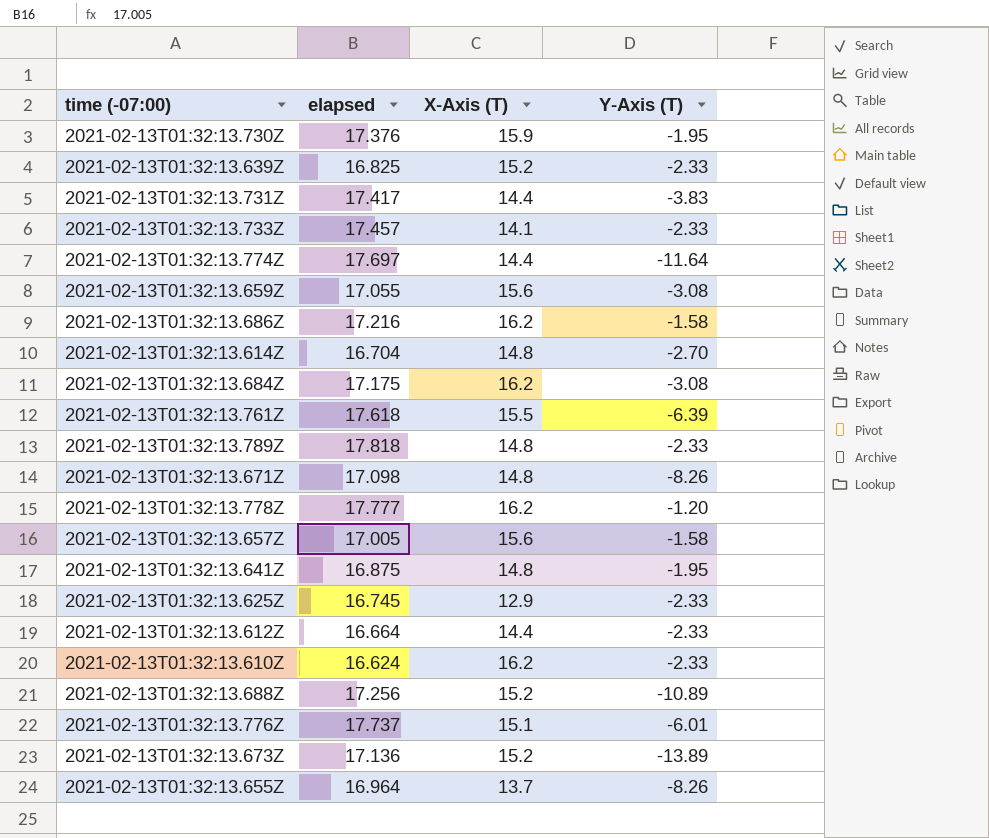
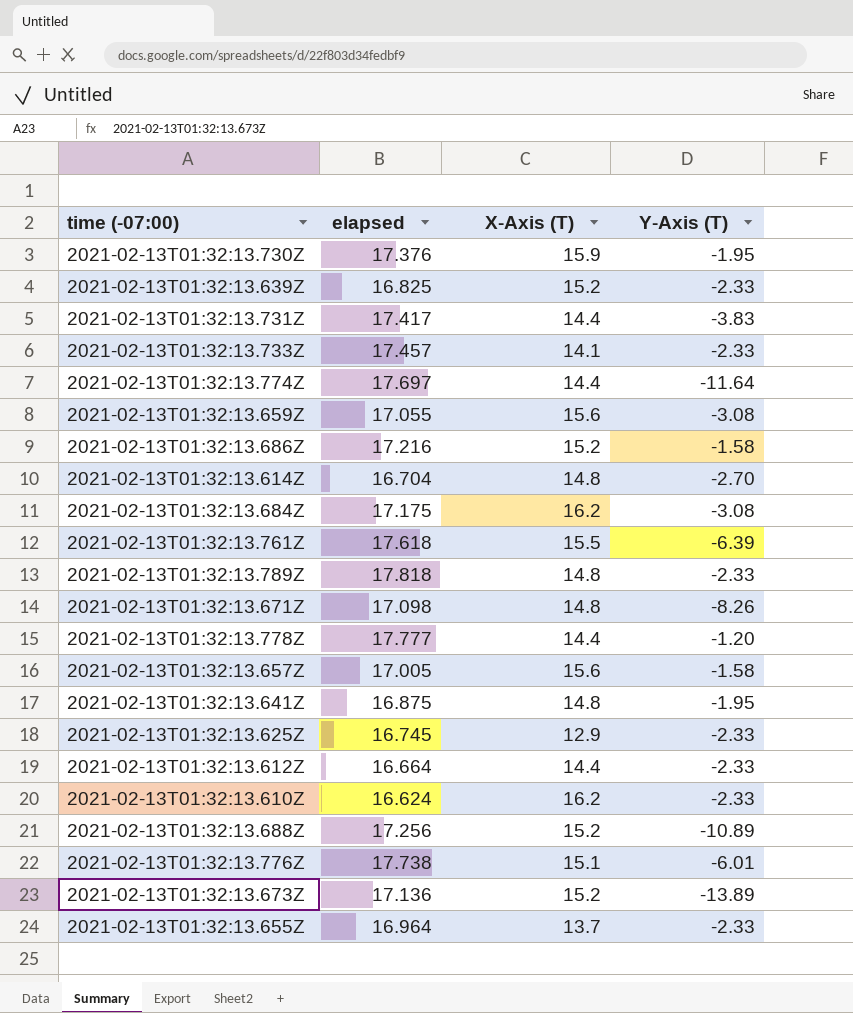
2021-02-13T01:32:13.686Z | X-Axis (T): 16.2 -> 15.2
2021-02-13T01:32:13.778Z | X-Axis (T): 16.2 -> 14.4
2021-02-13T01:32:13.776Z | elapsed: 17.737 -> 17.738
2021-02-13T01:32:13.655Z | Y-Axis (T): -8.26 -> -2.33

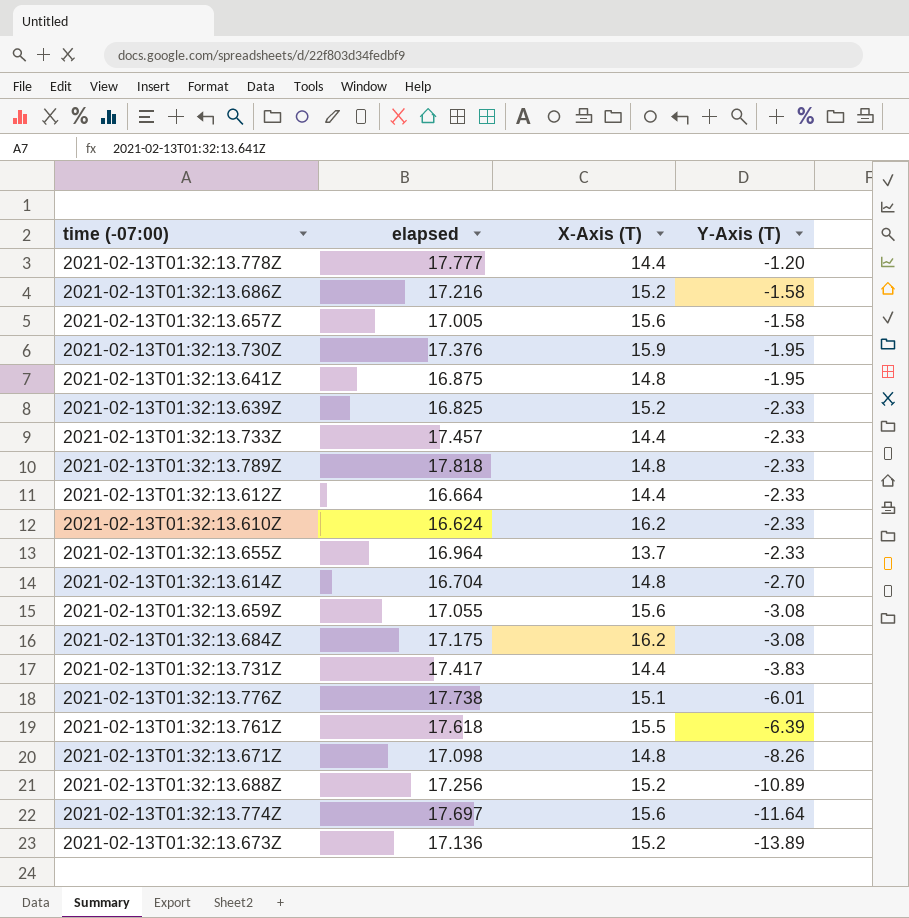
row order: none -> Y-Axis (T) descending
row 2021-02-13T01:32:13.625Z: 16.745 | 12.9 | -2.33 -> none
2021-02-13T01:32:13.733Z | X-Axis (T): 14.1 -> 14.4
2021-02-13T01:32:13.774Z | X-Axis (T): 14.4 -> 15.6

